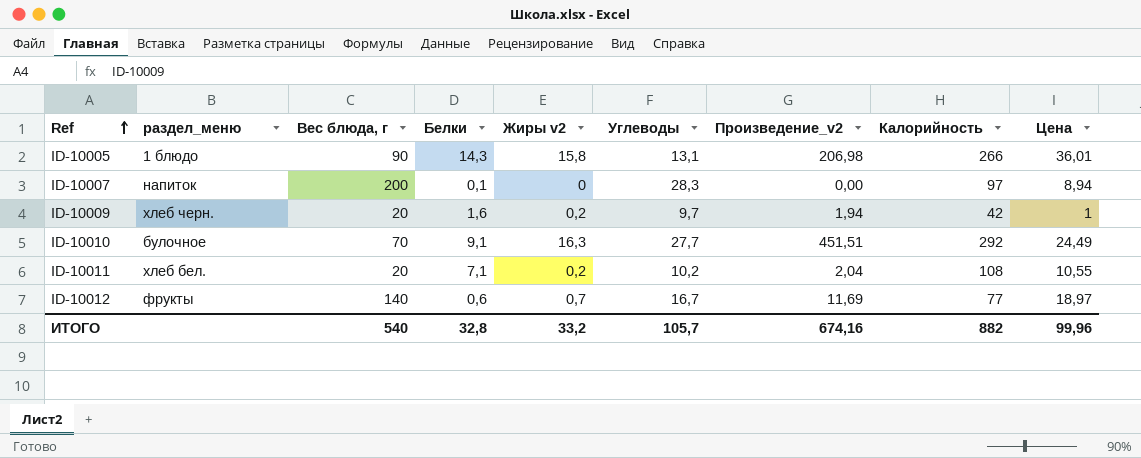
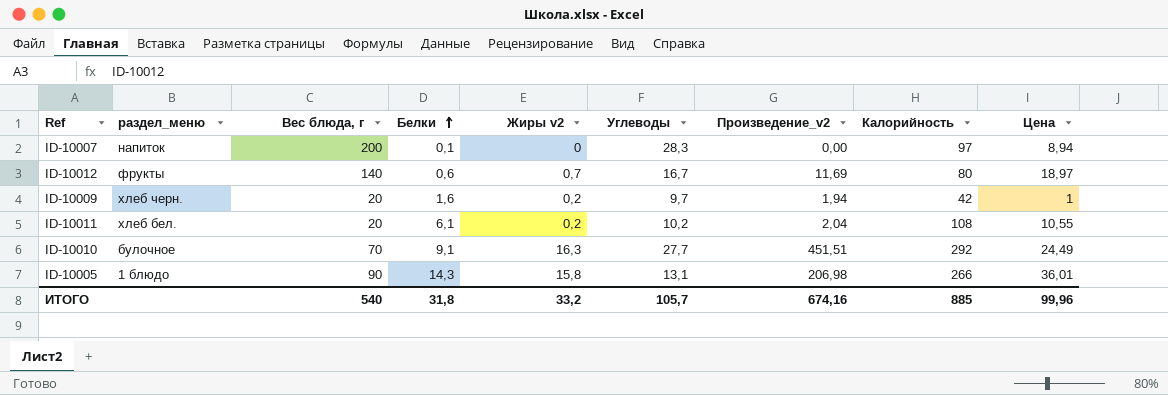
row order: Ref ascending -> Белки ascending
ID-10012 | Калорийность: 77 -> 80
ID-10011 | Белки: 7,1 -> 6,1
ИТОГО | Белки: 32,8 -> 31,8
ИТОГО | Калорийность: 882 -> 885

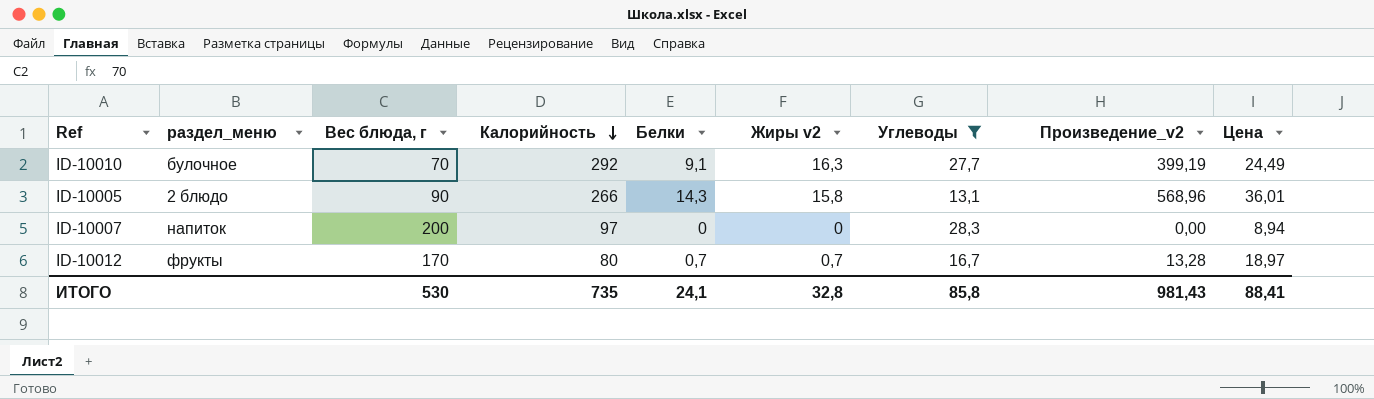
filter: none -> Углеводы >= 13,1
row order: Белки ascending -> Калорийность descending
column Калорийность | position: 8 -> 4
column Произведение_v2 | formula: [Жиры v2] * [Углеводы] -> [Жиры v2] * [Цена]
ID-10005 | раздел_меню: 1 блюдо -> 2 блюдо
ID-10007 | Белки: 0,1 -> 0
ID-10012 | Вес блюда, г: 140 -> 170
ID-10012 | Белки: 0,6 -> 0,7
ИТОГО | Вес блюда, г: 540 -> 530
ИТОГО | Калорийность: 885 -> 735
ИТОГО | Белки: 31,8 -> 24,1
ИТОГО | Жиры v2: 33,2 -> 32,8
ИТОГО | Углеводы: 105,7 -> 85,8
ИТОГО | Произведение_v2: 674,16 -> 981,43
ИТОГО | Цена: 99,96 -> 88,41

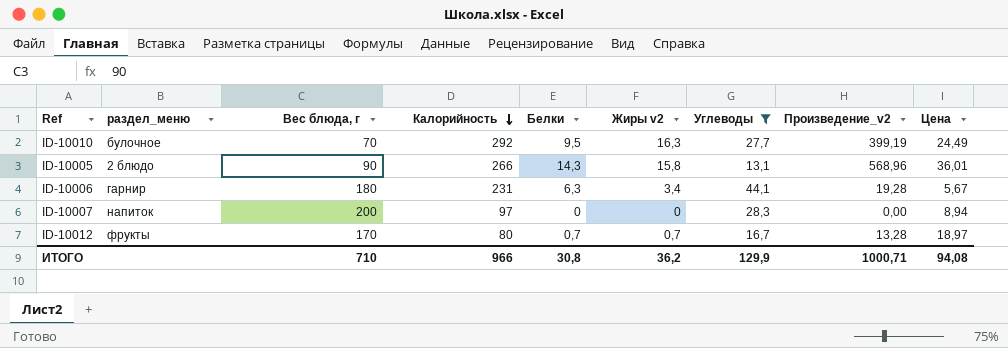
ID-10010 | Белки: 9,1 -> 9,5
row ID-10006: none -> гарнир | 180 | 231 | 6,3 | 3,4 | 44,1 | 19,28 | 5,67
ИТОГО | Вес блюда, г: 530 -> 710
ИТОГО | Калорийность: 735 -> 966
ИТОГО | Белки: 24,1 -> 30,8
ИТОГО | Жиры v2: 32,8 -> 36,2
ИТОГО | Углеводы: 85,8 -> 129,9
ИТОГО | Произведение_v2: 981,43 -> 1000,71
ИТОГО | Цена: 88,41 -> 94,08

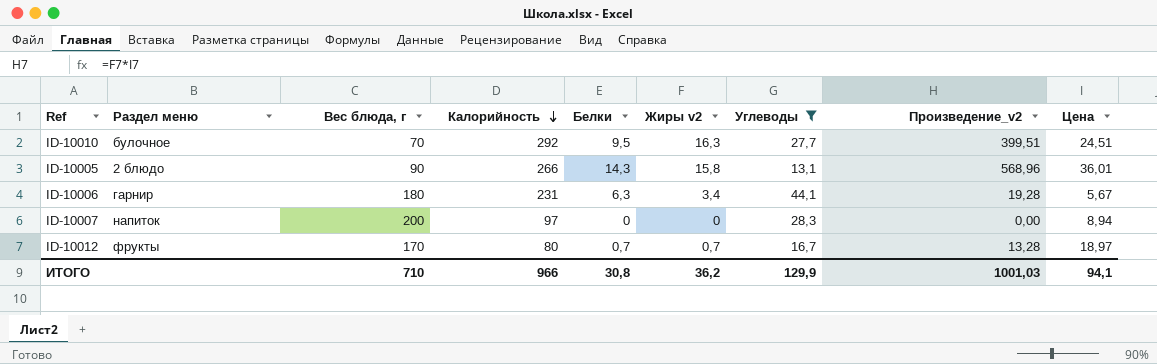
column name: раздел_меню -> Раздел меню
ID-10010 | Произведение_v2: 399,19 -> 399,51
ID-10010 | Цена: 24,49 -> 24,51
ИТОГО | Произведение_v2: 1000,71 -> 1001,03
ИТОГО | Цена: 94,08 -> 94,1

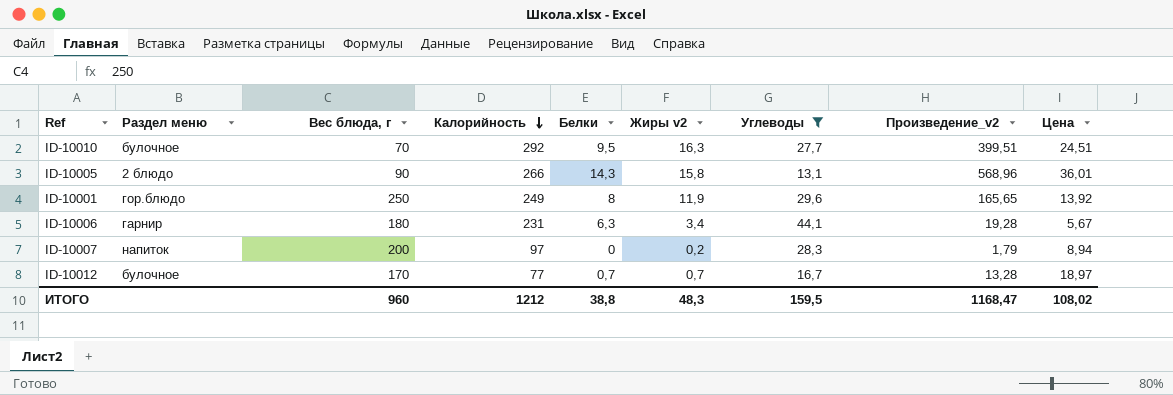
row ID-10001: none -> гор.блюдо | 250 | 249 | 8 | 11,9 | 29,6 | 165,65 | 13,92
ID-10007 | Жиры v2: 0 -> 0,2
ID-10007 | Произведение_v2: 0,00 -> 1,79
ID-10012 | Раздел меню: фрукты -> булочное
ID-10012 | Калорийность: 80 -> 77
ИТОГО | Вес блюда, г: 710 -> 960
ИТОГО | Калорийность: 966 -> 1212
ИТОГО | Белки: 30,8 -> 38,8
ИТОГО | Жиры v2: 36,2 -> 48,3
ИТОГО | Углеводы: 129,9 -> 159,5
ИТОГО | Произведение_v2: 1001,03 -> 1168,47
ИТОГО | Цена: 94,1 -> 108,02

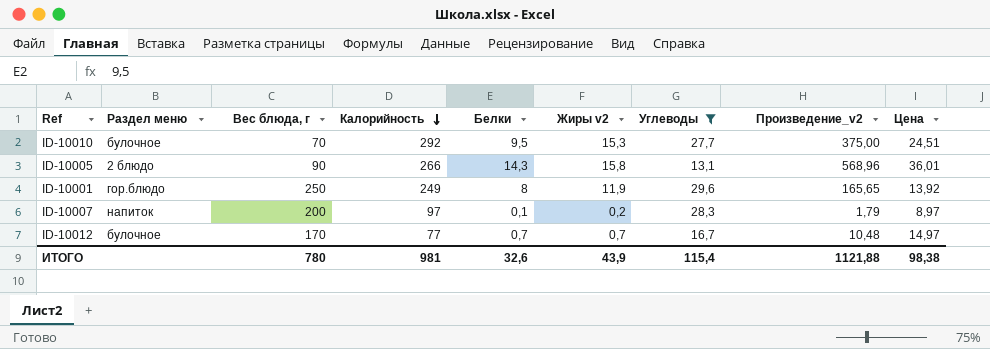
row ID-10006: гарнир | 180 | 231 | 6,3 | 3,4 | 44,1 | 19,28 | 5,67 -> none
ID-10010 | Жиры v2: 16,3 -> 15,3
ID-10010 | Произведение_v2: 399,51 -> 375,00
ID-10007 | Белки: 0 -> 0,1
ID-10007 | Цена: 8,94 -> 8,97
ID-10012 | Произведение_v2: 13,28 -> 10,48
ID-10012 | Цена: 18,97 -> 14,97
ИТОГО | Вес блюда, г: 960 -> 780
ИТОГО | Калорийность: 1212 -> 981
ИТОГО | Белки: 38,8 -> 32,6
ИТОГО | Жиры v2: 48,3 -> 43,9
ИТОГО | Углеводы: 159,5 -> 115,4
ИТОГО | Произведение_v2: 1168,47 -> 1121,88
ИТОГО | Цена: 108,02 -> 98,38

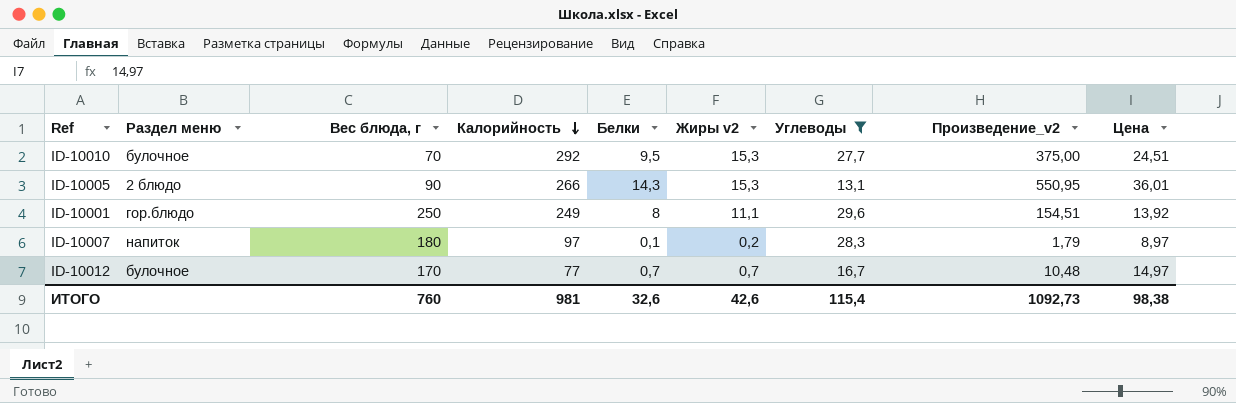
ID-10005 | Жиры v2: 15,8 -> 15,3
ID-10005 | Произведение_v2: 568,96 -> 550,95
ID-10001 | Жиры v2: 11,9 -> 11,1
ID-10001 | Произведение_v2: 165,65 -> 154,51
ID-10007 | Вес блюда, г: 200 -> 180
ИТОГО | Вес блюда, г: 780 -> 760
ИТОГО | Жиры v2: 43,9 -> 42,6
ИТОГО | Произведение_v2: 1121,88 -> 1092,73

